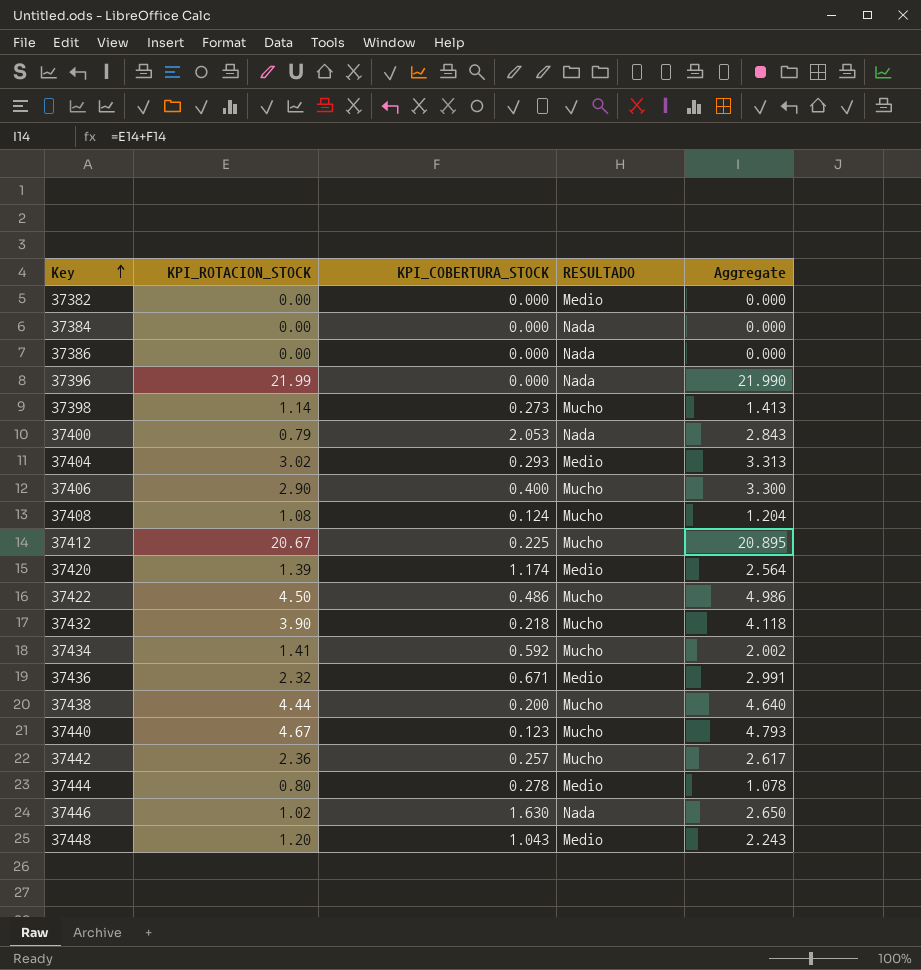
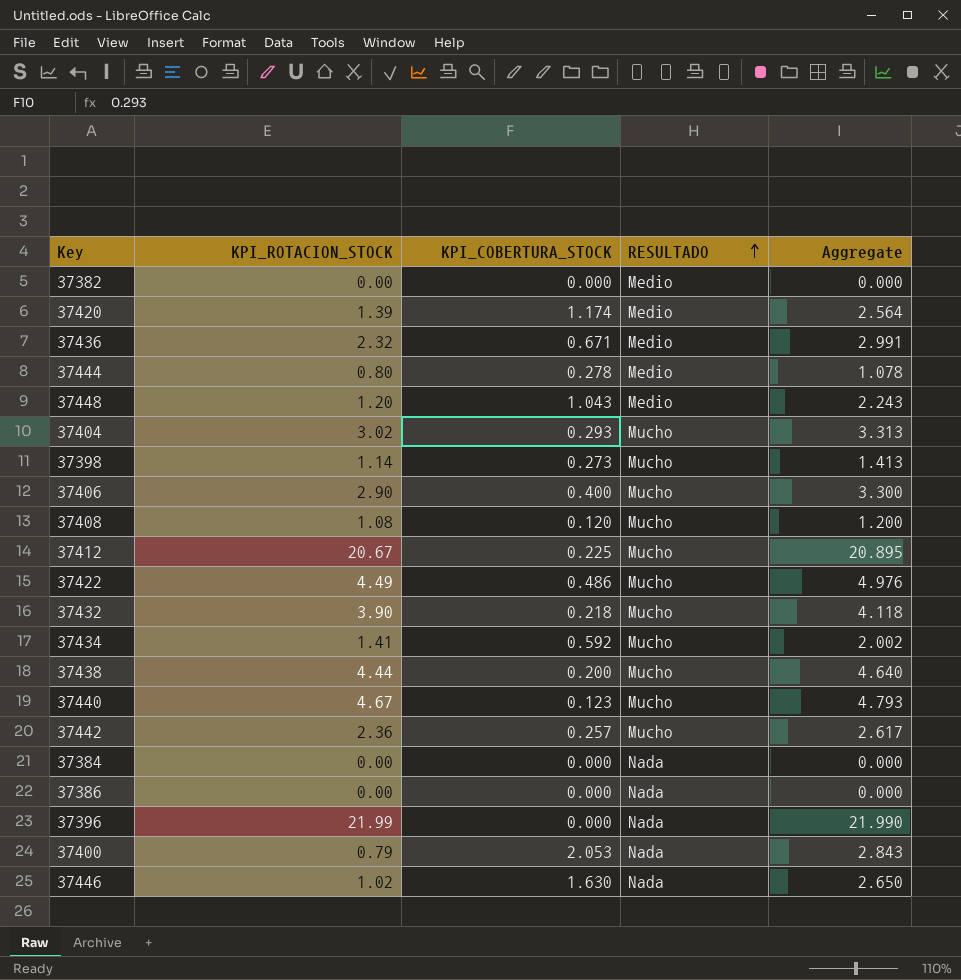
row order: Key ascending -> RESULTADO ascending
37404 | RESULTADO: Medio -> Mucho
37408 | KPI_COBERTURA_STOCK: 0.124 -> 0.120
37408 | Aggregate: 1.204 -> 1.200
37422 | KPI_ROTACION_STOCK: 4.50 -> 4.49
37422 | Aggregate: 4.986 -> 4.976

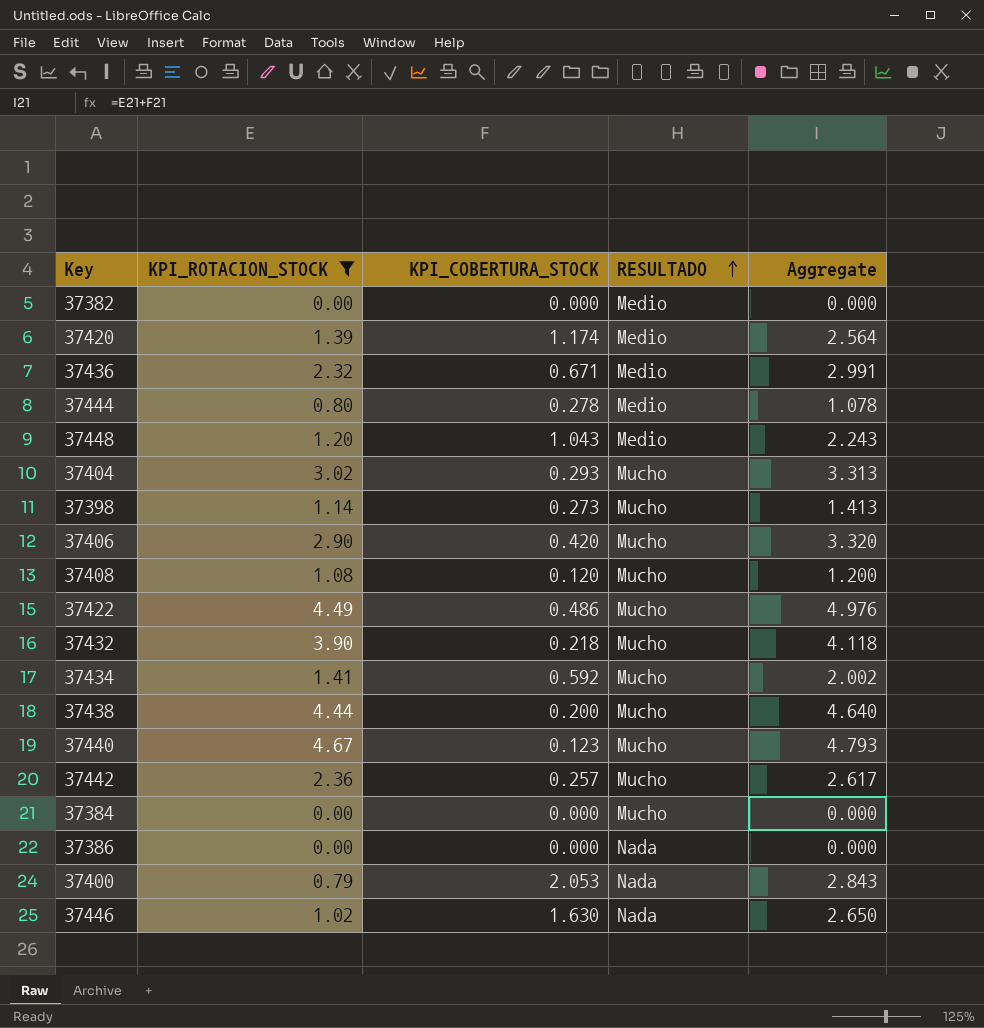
filter: none -> KPI_ROTACION_STOCK <= 4.67
37406 | KPI_COBERTURA_STOCK: 0.400 -> 0.420
37406 | Aggregate: 3.300 -> 3.320
37384 | RESULTADO: Nada -> Mucho

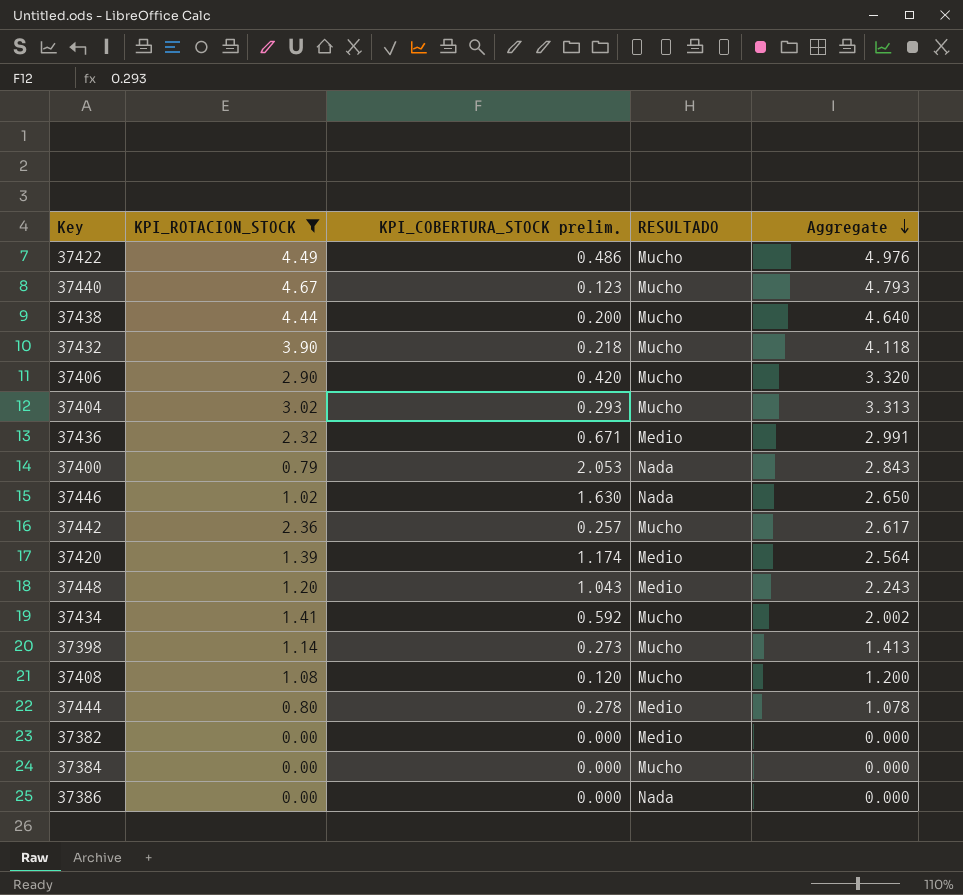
row order: RESULTADO ascending -> Aggregate descending
column name: KPI_COBERTURA_STOCK -> KPI_COBERTURA_STOCK prelim.

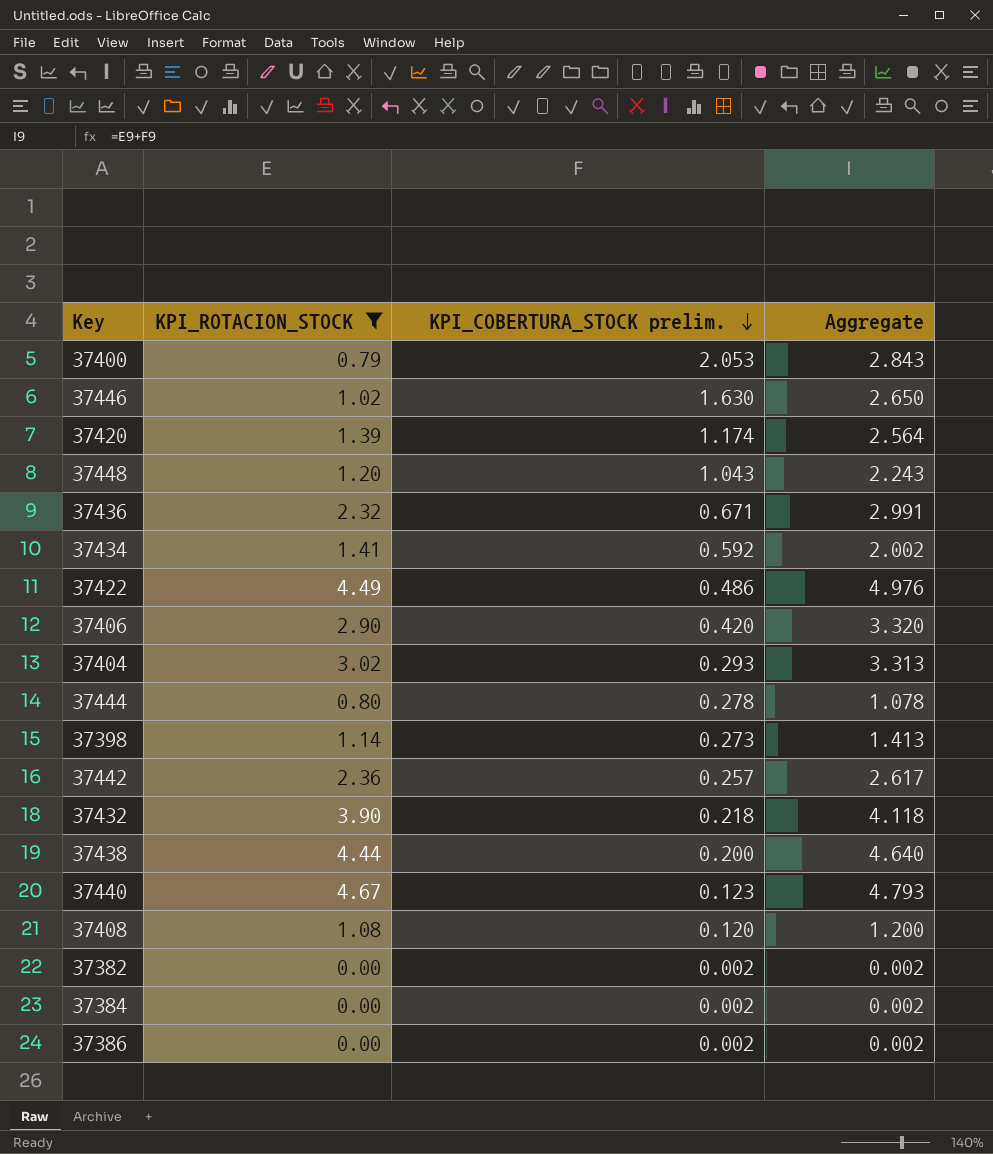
row order: Aggregate descending -> KPI_COBERTURA_STOCK prelim. descending
column RESULTADO | position: 4 -> none
37382 | KPI_COBERTURA_STOCK prelim.: 0.000 -> 0.002
37382 | Aggregate: 0.000 -> 0.002
37384 | KPI_COBERTURA_STOCK prelim.: 0.000 -> 0.002
37384 | Aggregate: 0.000 -> 0.002
37386 | KPI_COBERTURA_STOCK prelim.: 0.000 -> 0.002
37386 | Aggregate: 0.000 -> 0.002

